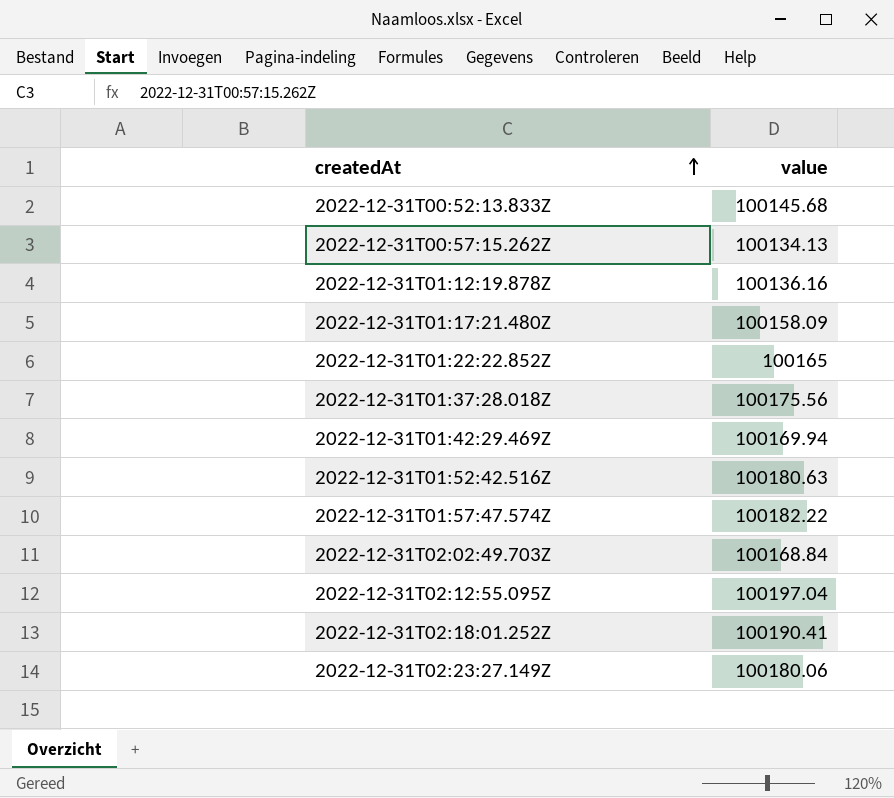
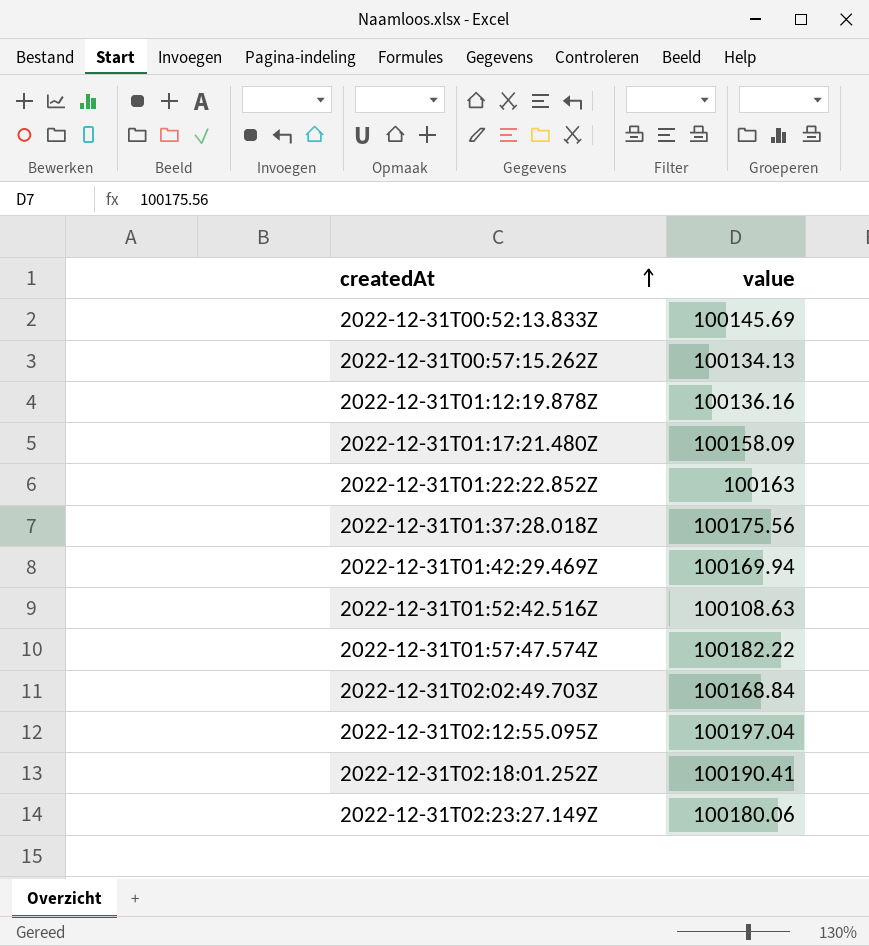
2022-12-31T00:52:13.833Z | value: 100145.68 -> 100145.69
2022-12-31T01:22:22.852Z | value: 100165 -> 100163
2022-12-31T01:52:42.516Z | value: 100180.63 -> 100108.63

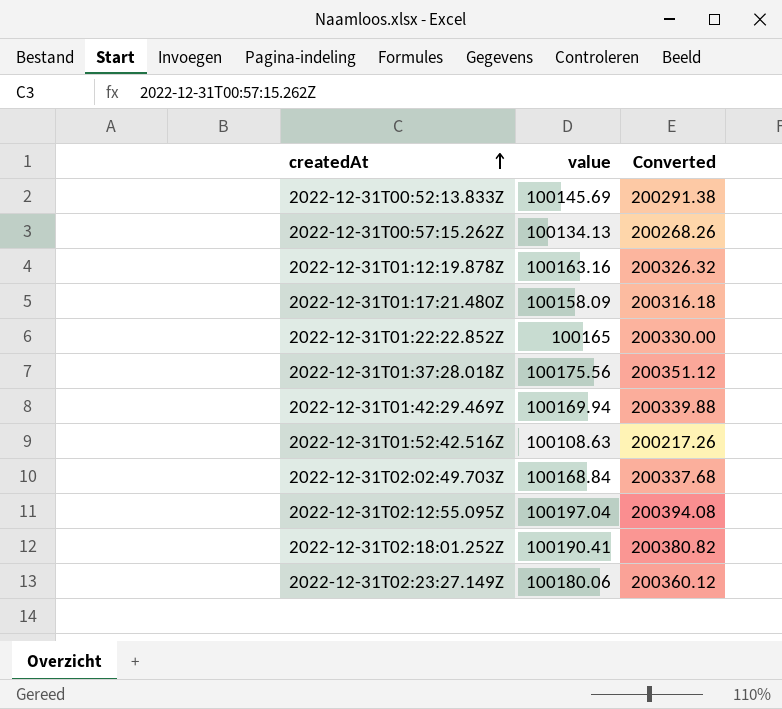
column Converted | formula: none -> [value] * 2
row 2022-12-31T01:57:47.574Z: 100182.22 -> none
2022-12-31T01:12:19.878Z | value: 100136.16 -> 100163.16
2022-12-31T01:22:22.852Z | value: 100163 -> 100165

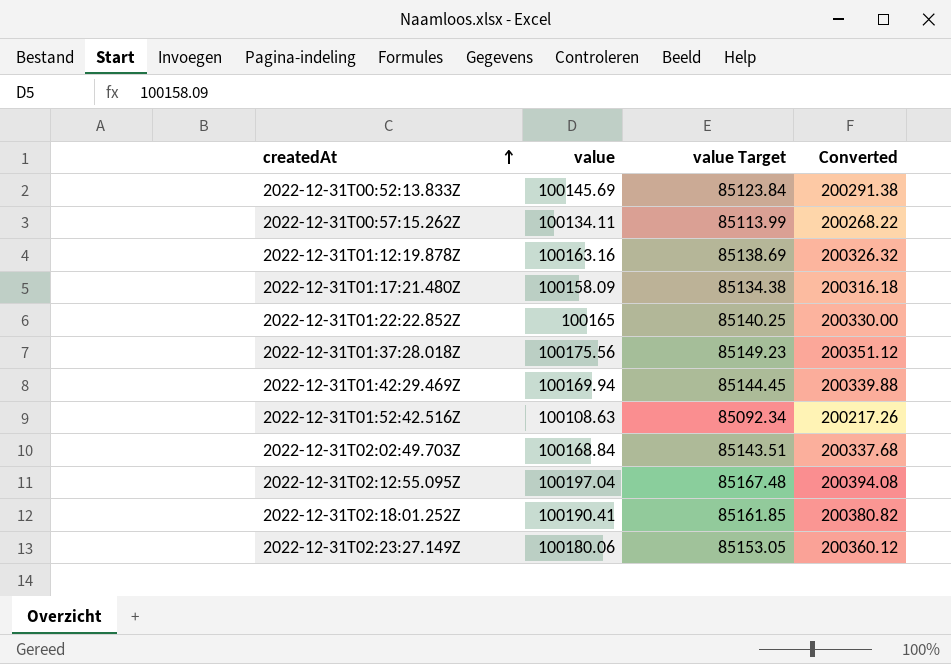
column value Target | formula: none -> [value] * 0.85
2022-12-31T00:57:15.262Z | value: 100134.13 -> 100134.11
2022-12-31T00:57:15.262Z | Converted: 200268.26 -> 200268.22

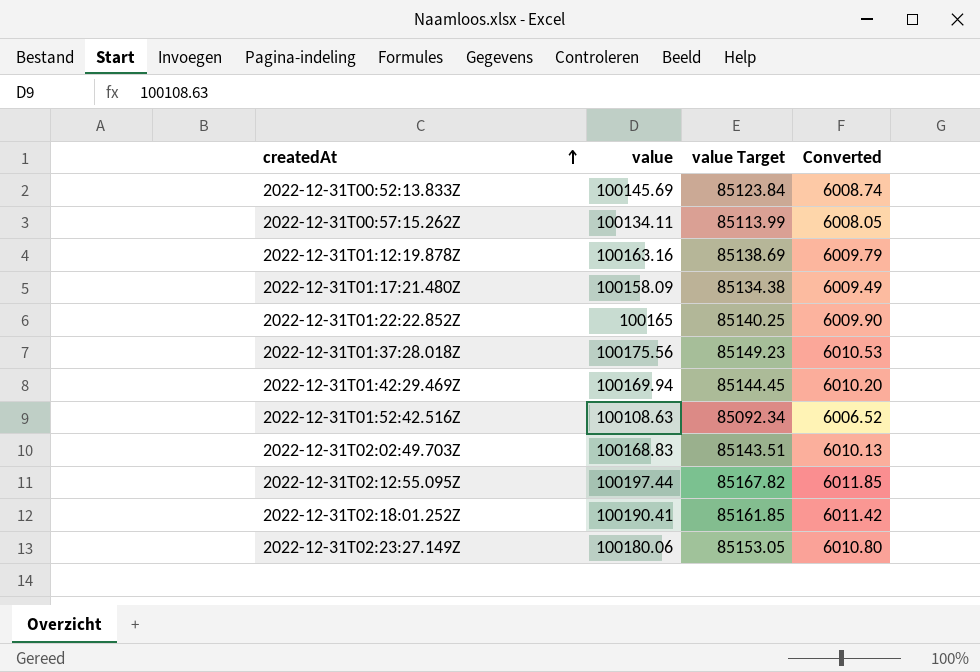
column Converted | formula: [value] * 2 -> [value] * 0.06
2022-12-31T02:02:49.703Z | value: 100168.84 -> 100168.83
2022-12-31T02:12:55.095Z | value: 100197.04 -> 100197.44
2022-12-31T02:12:55.095Z | value Target: 85167.48 -> 85167.82

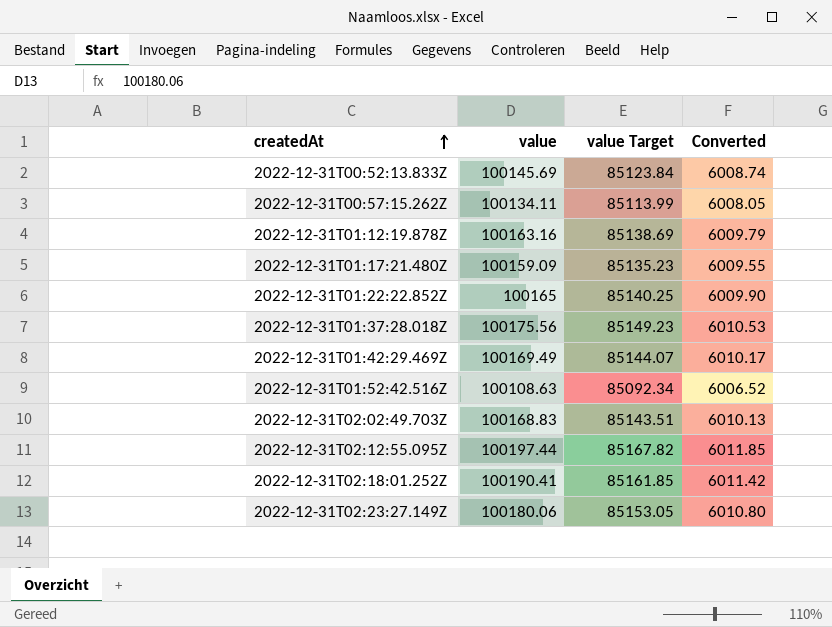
2022-12-31T01:17:21.480Z | value: 100158.09 -> 100159.09
2022-12-31T01:17:21.480Z | value Target: 85134.38 -> 85135.23
2022-12-31T01:17:21.480Z | Converted: 6009.49 -> 6009.55
2022-12-31T01:42:29.469Z | value: 100169.94 -> 100169.49
2022-12-31T01:42:29.469Z | value Target: 85144.45 -> 85144.07
2022-12-31T01:42:29.469Z | Converted: 6010.20 -> 6010.17

